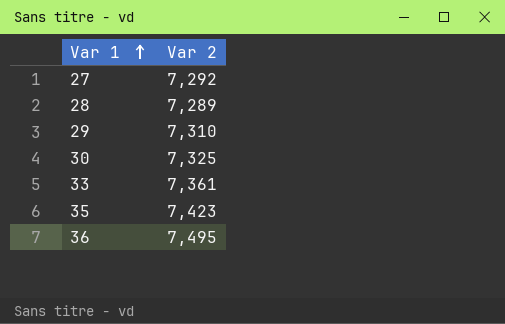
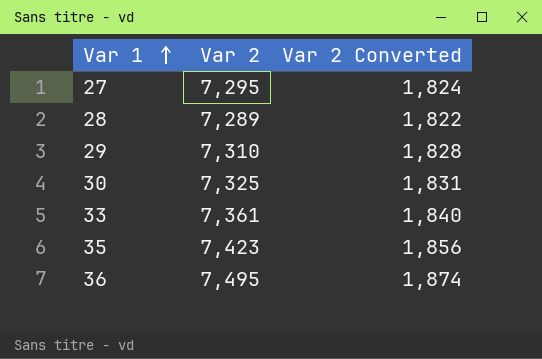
column Var 2 Converted | formula: none -> [Var 2] * 0.25
27 | Var 2: 7,292 -> 7,295

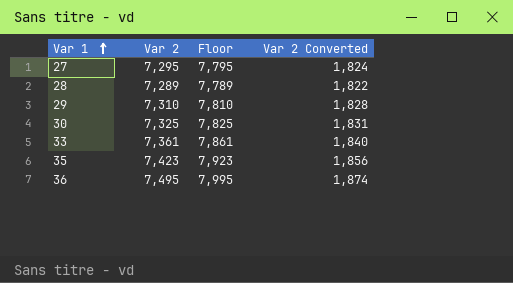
column Floor | formula: none -> [Var 2] + 500

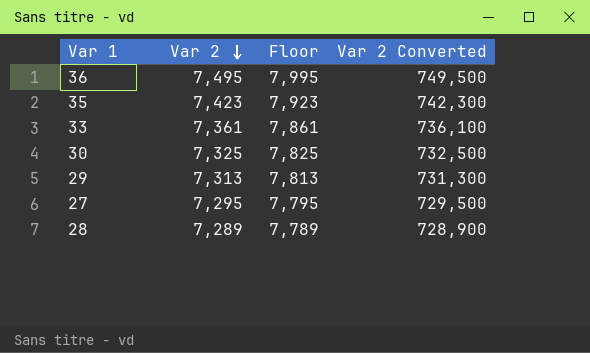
row order: Var 1 ascending -> Var 2 descending
column Var 2 Converted | formula: [Var 2] * 0.25 -> [Var 2] * 100
29 | Var 2: 7,310 -> 7,313
29 | Floor: 7,810 -> 7,813

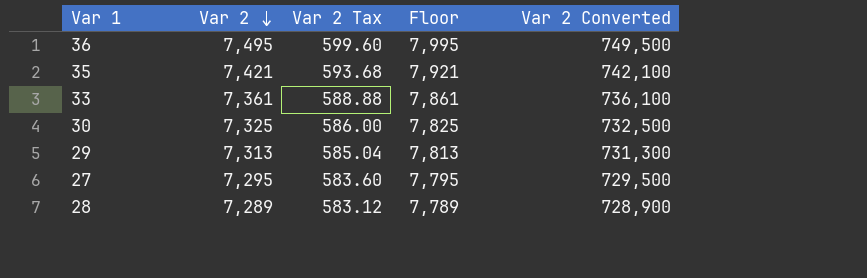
column Var 2 Tax | formula: none -> [Var 2] * 0.08
35 | Var 2: 7,423 -> 7,421
35 | Floor: 7,923 -> 7,921
35 | Var 2 Converted: 742,300 -> 742,100

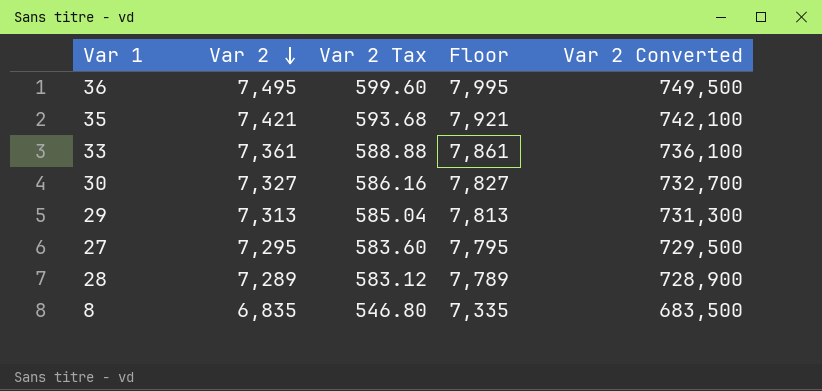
30 | Var 2: 7,325 -> 7,327
30 | Var 2 Tax: 586.00 -> 586.16
30 | Floor: 7,825 -> 7,827
30 | Var 2 Converted: 732,500 -> 732,700
row 8: none -> 6,835 | 546.80 | 7,335 | 683,500

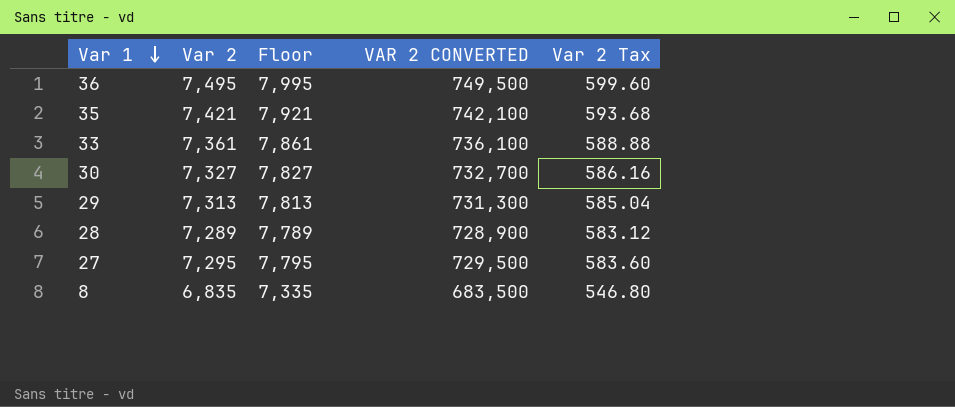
row order: Var 2 descending -> Var 1 descending
column name: Var 2 Converted -> VAR 2 CONVERTED
column Var 2 Tax | position: 3 -> 5

